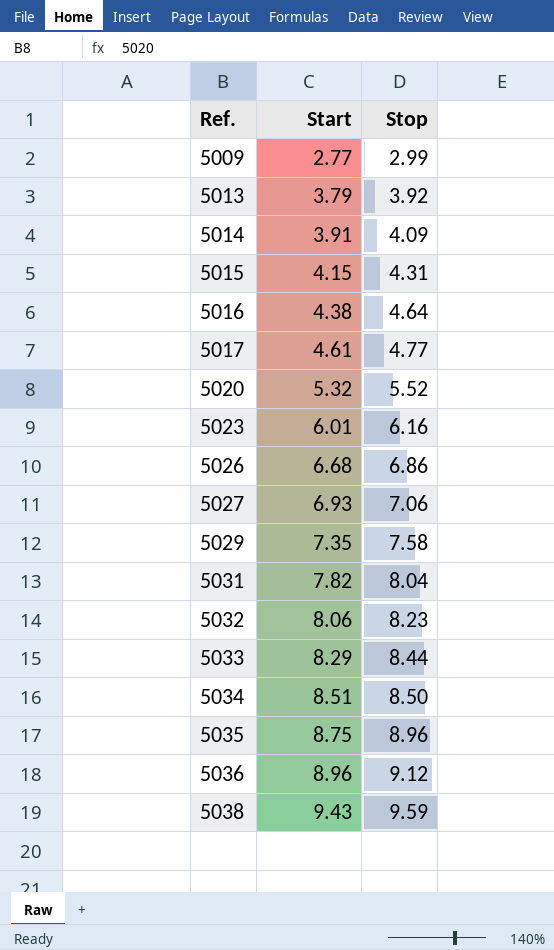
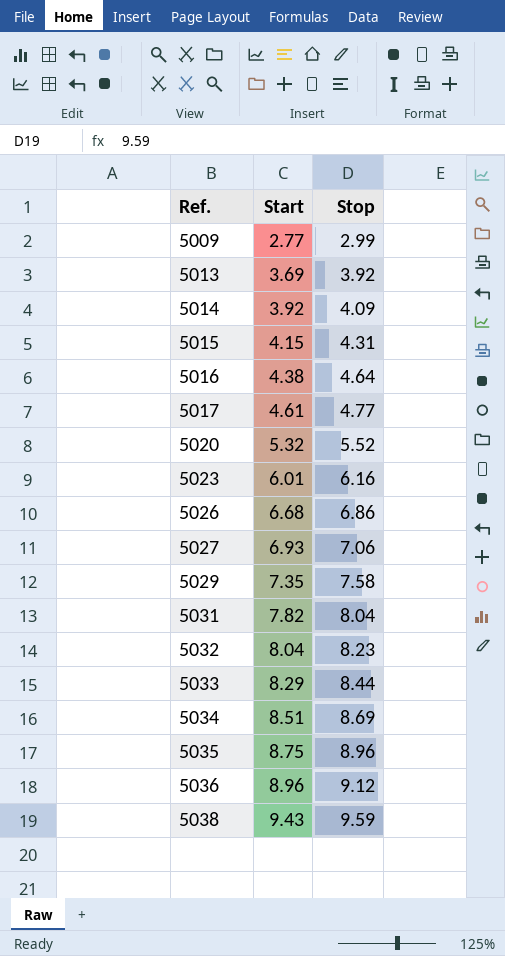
5013 | Start: 3.79 -> 3.69
5014 | Start: 3.91 -> 3.92
5032 | Start: 8.06 -> 8.04
5034 | Stop: 8.50 -> 8.69

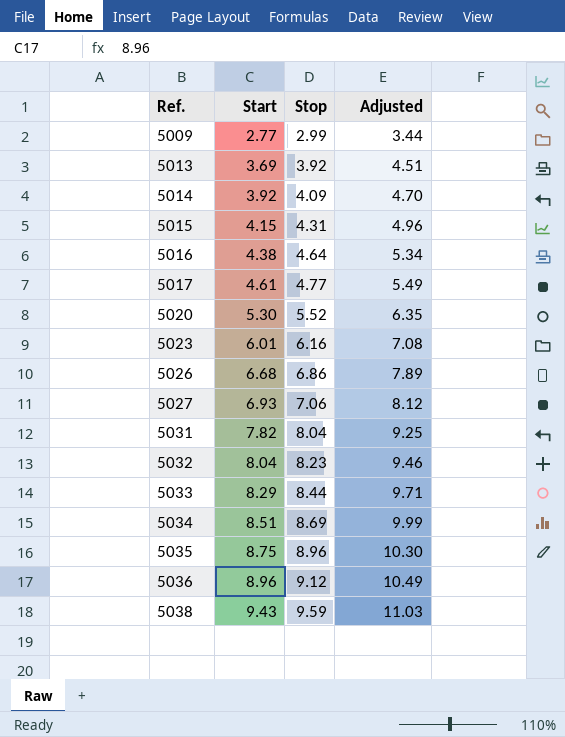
column Adjusted | formula: none -> [Stop] * 1.15
row 5029: 7.35 | 7.58 -> none
5020 | Start: 5.32 -> 5.30

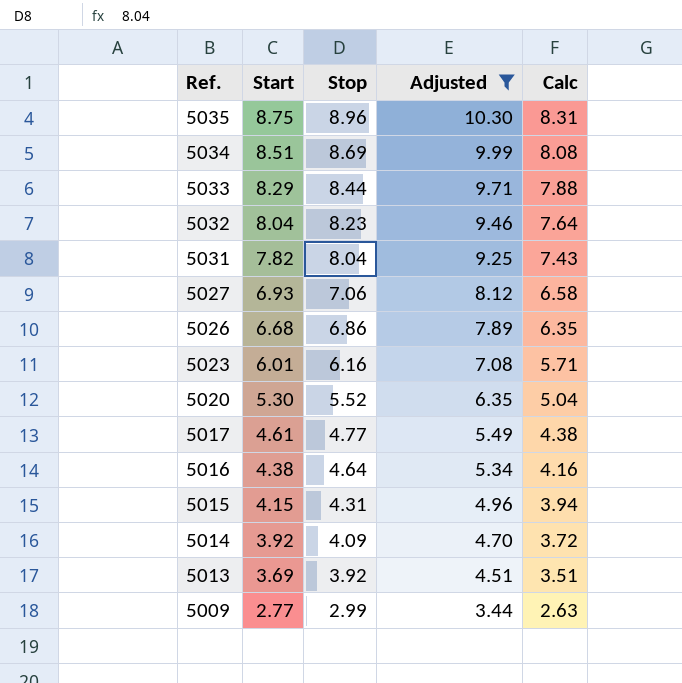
filter: none -> Adjusted <= 10.30
row order: Ref. ascending -> Ref. descending
column Calc | formula: none -> [Start] * 0.95

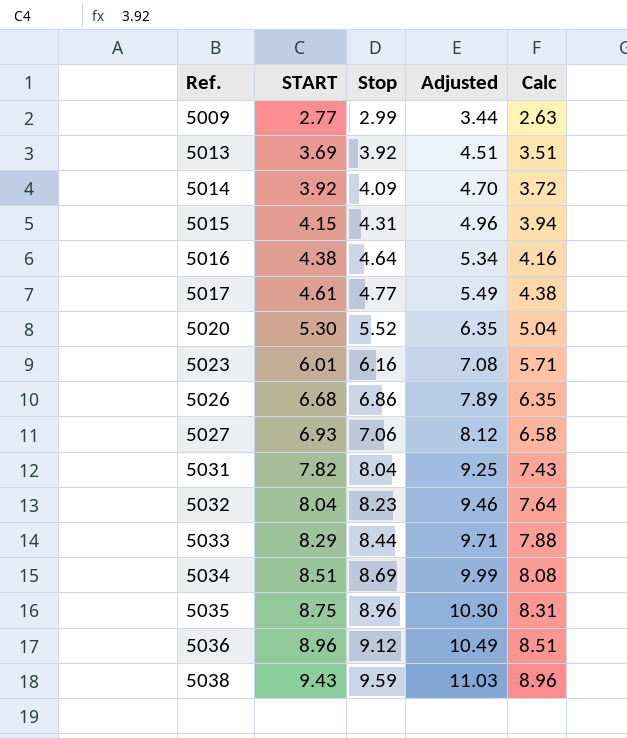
filter: Adjusted <= 10.30 -> none
row order: Ref. descending -> Ref. ascending
column name: Start -> START

